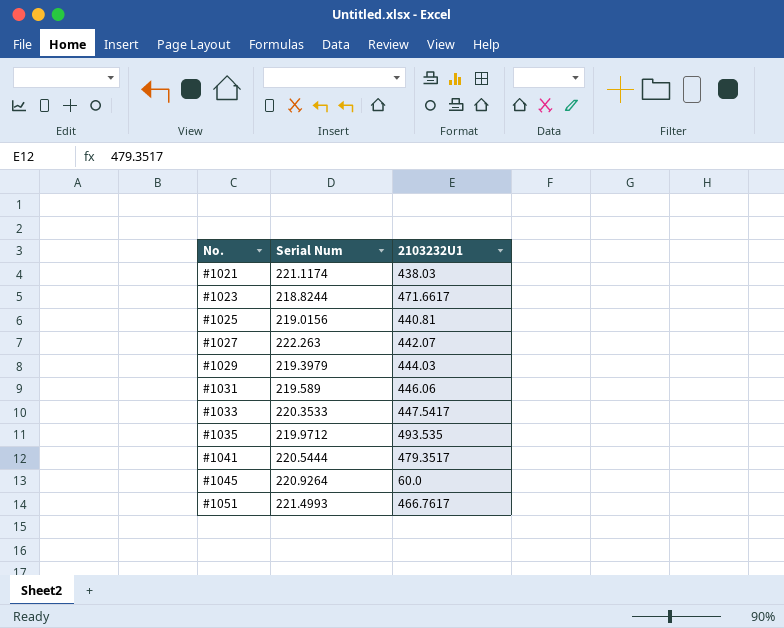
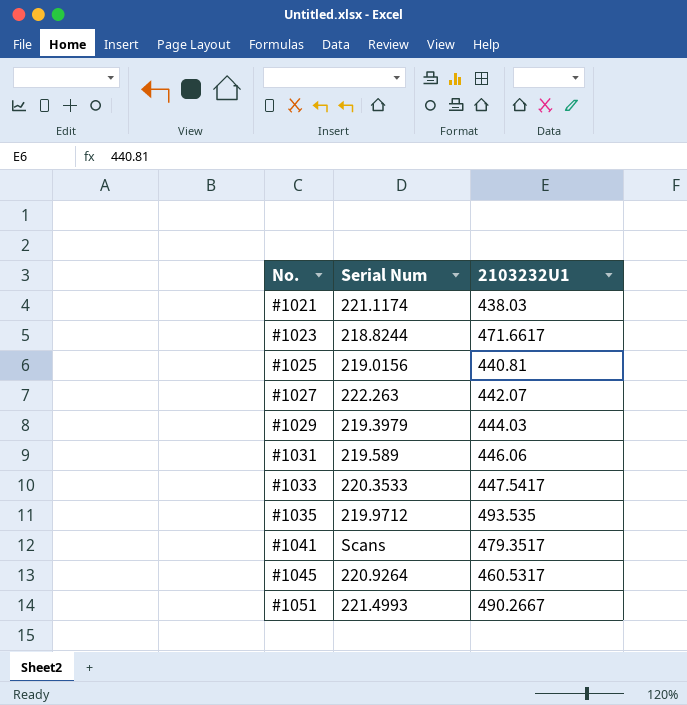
#1041 | Serial Num: 220.5444 -> Scans
#1045 | 2103232U1: 60.0 -> 460.5317
#1051 | 2103232U1: 466.7617 -> 490.2667

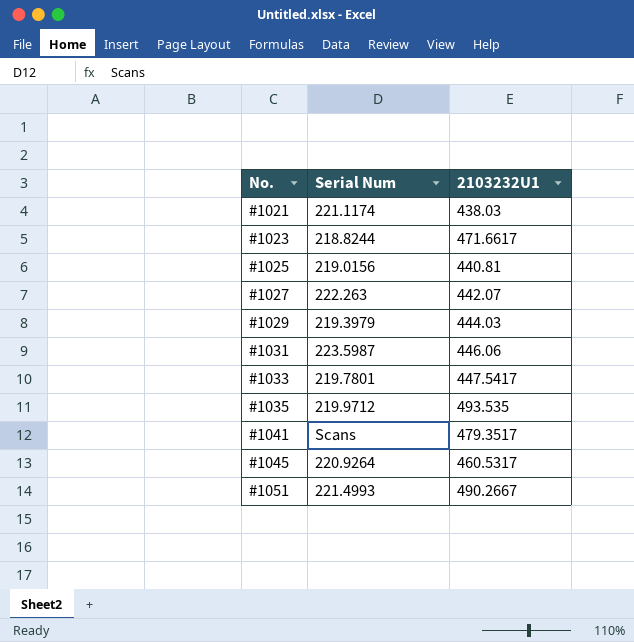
#1031 | Serial Num: 219.589 -> 223.5987
#1033 | Serial Num: 220.3533 -> 219.7801

